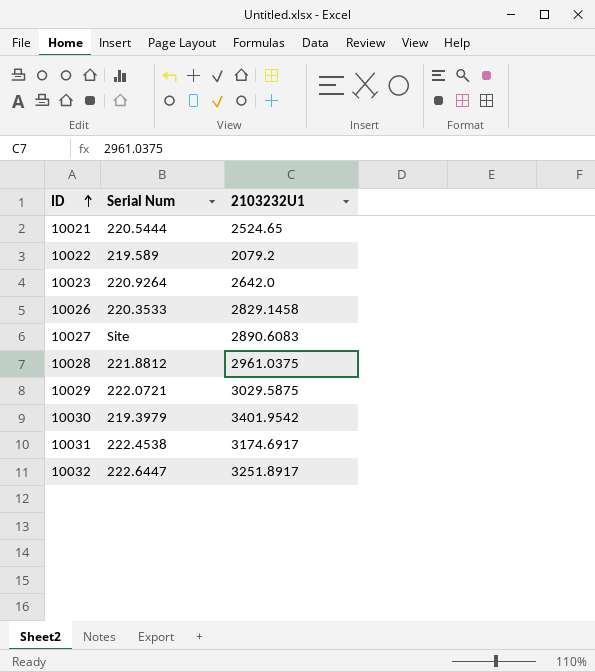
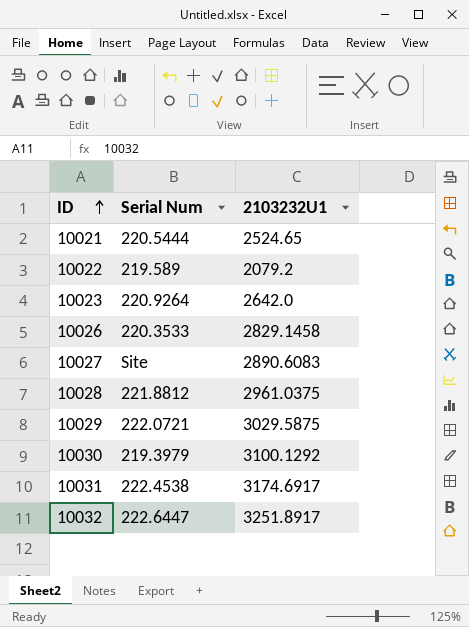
10030 | 2103232U1: 3401.9542 -> 3100.1292

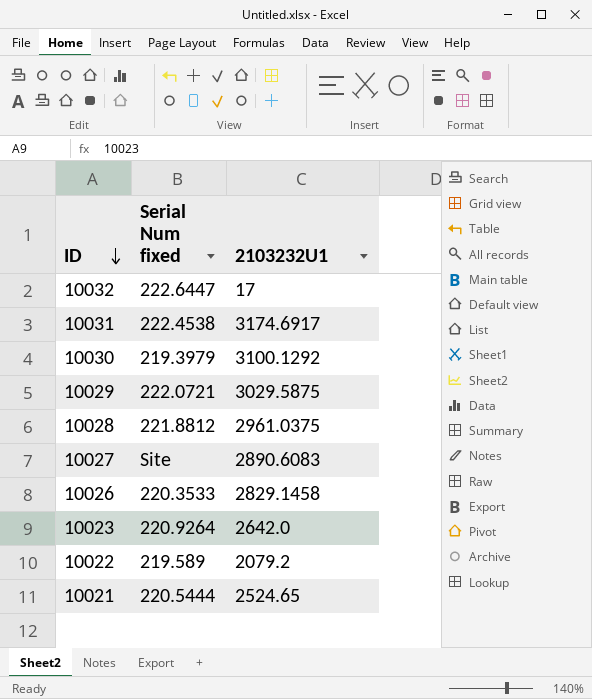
row order: ID ascending -> ID descending
column name: Serial Num -> Serial Num fixed
10032 | 2103232U1: 3251.8917 -> 17

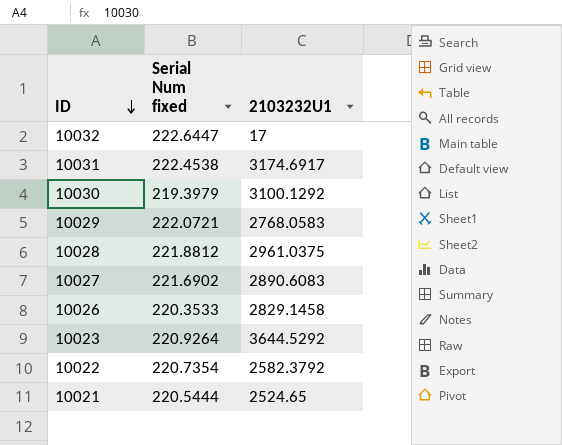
10029 | 2103232U1: 3029.5875 -> 2768.0583
10027 | Serial Num fixed: Site -> 221.6902
10023 | 2103232U1: 2642.0 -> 3644.5292
10022 | Serial Num fixed: 219.589 -> 220.7354
10022 | 2103232U1: 2079.2 -> 2582.3792

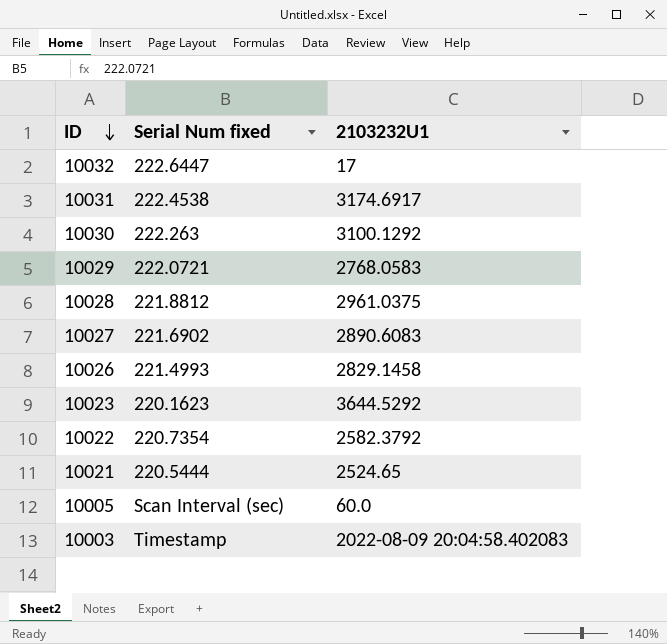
10030 | Serial Num fixed: 219.3979 -> 222.263
10026 | Serial Num fixed: 220.3533 -> 221.4993
10023 | Serial Num fixed: 220.9264 -> 220.1623
row 10005: none -> Scan Interval (sec) | 60.0
row 10003: none -> Timestamp | 2022-08-09 20:04:58.402083

